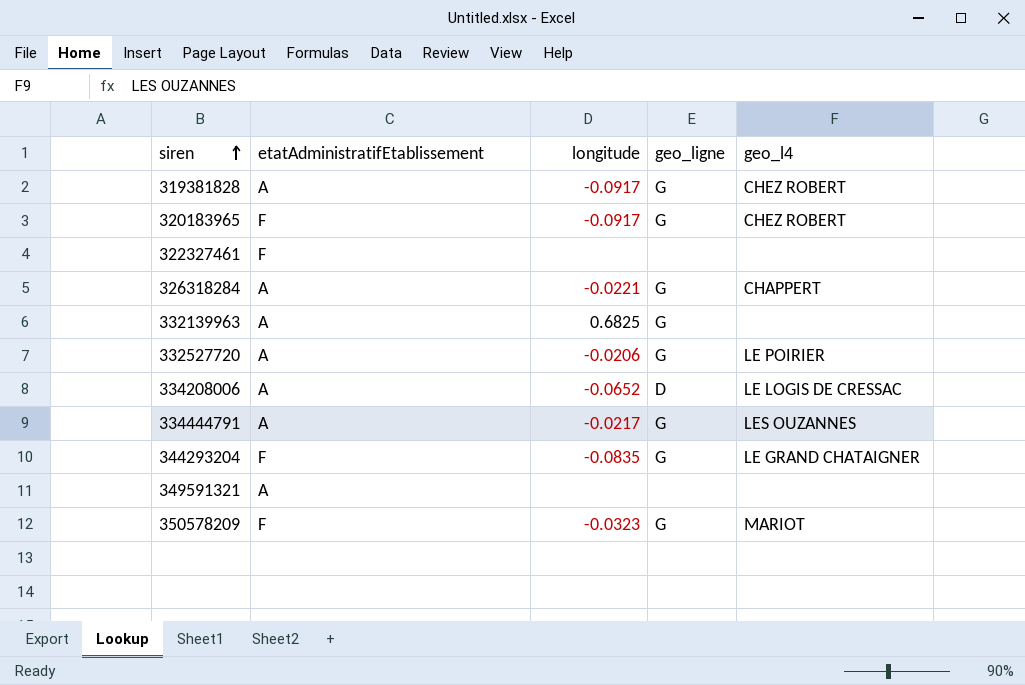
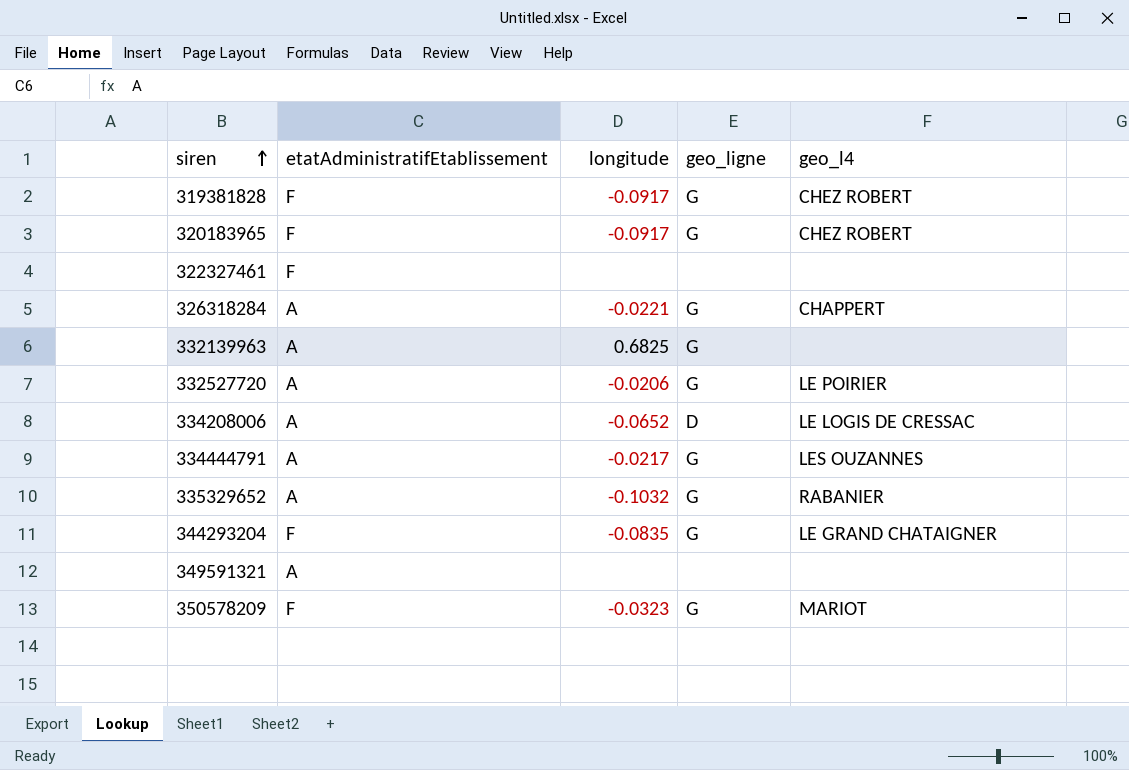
319381828 | etatAdministratifEtablissement: A -> F
row 335329652: none -> A | -0.1032 | G | RABANIER

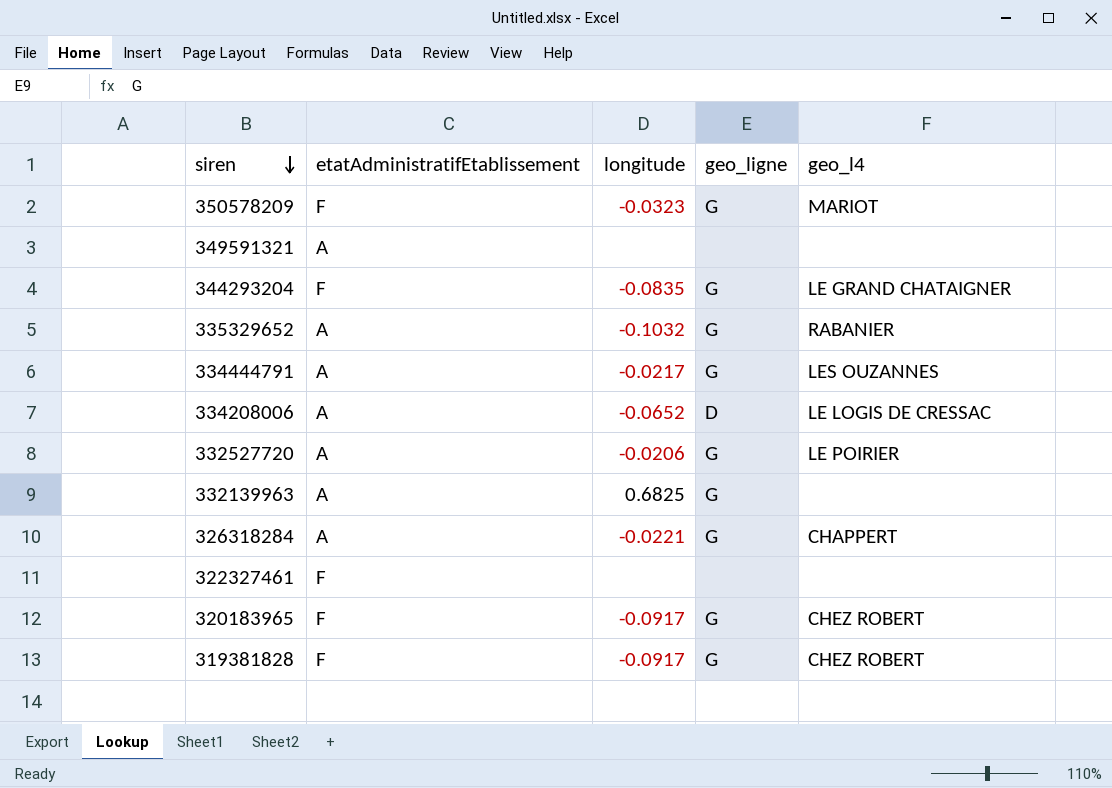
row order: siren ascending -> siren descending

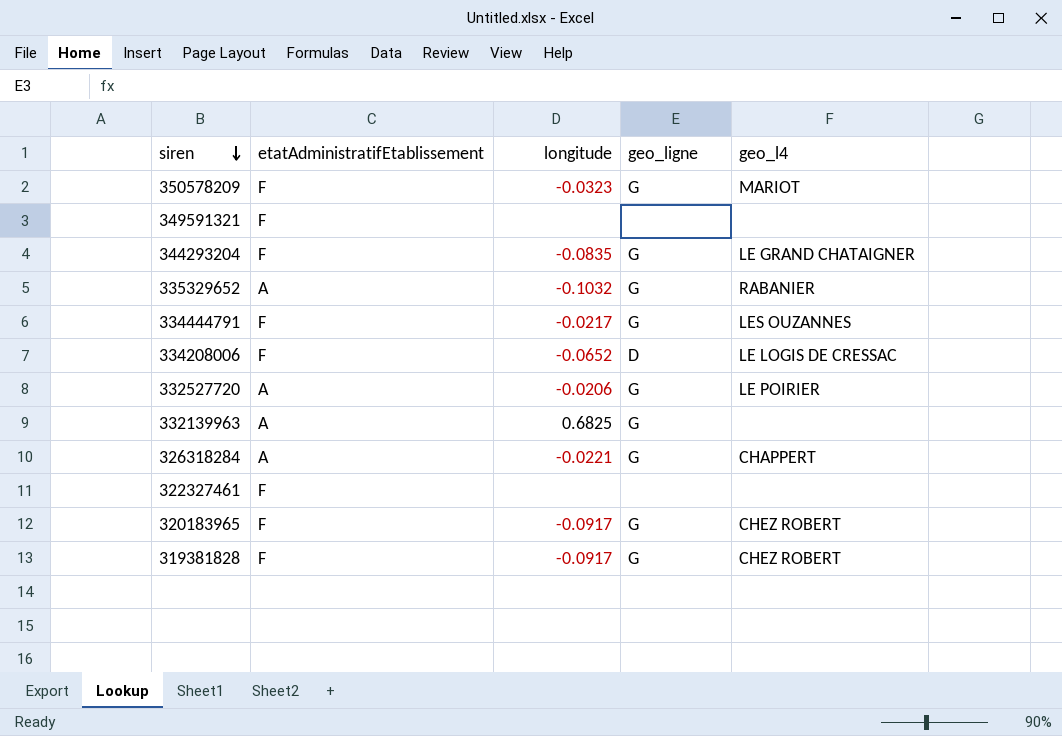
349591321 | etatAdministratifEtablissement: A -> F
334444791 | etatAdministratifEtablissement: A -> F
334208006 | etatAdministratifEtablissement: A -> F

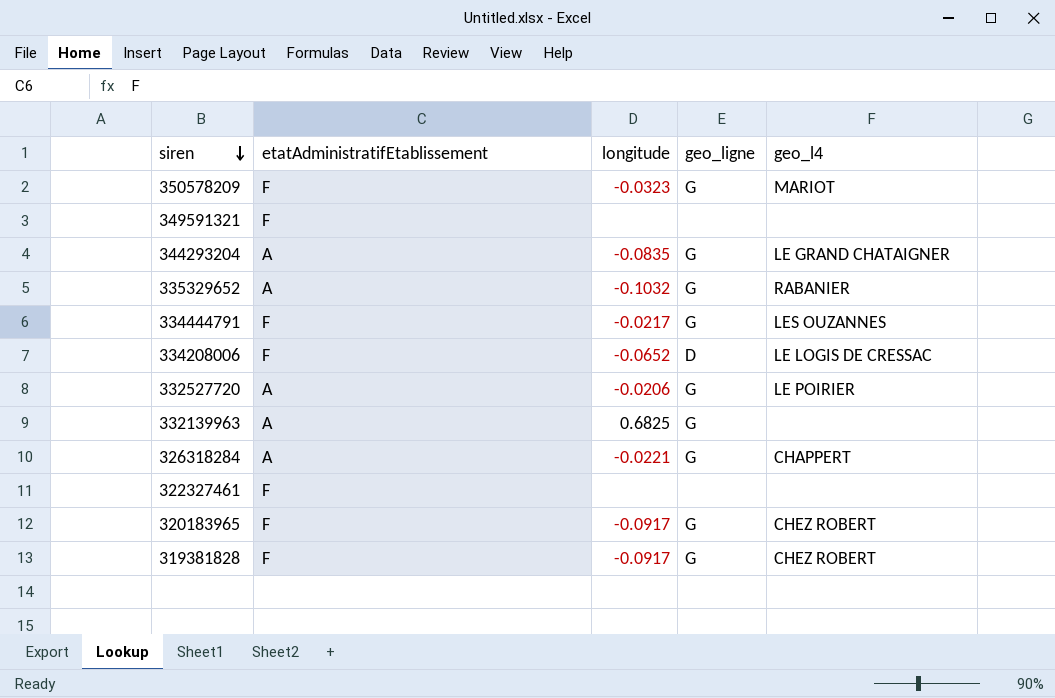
344293204 | etatAdministratifEtablissement: F -> A

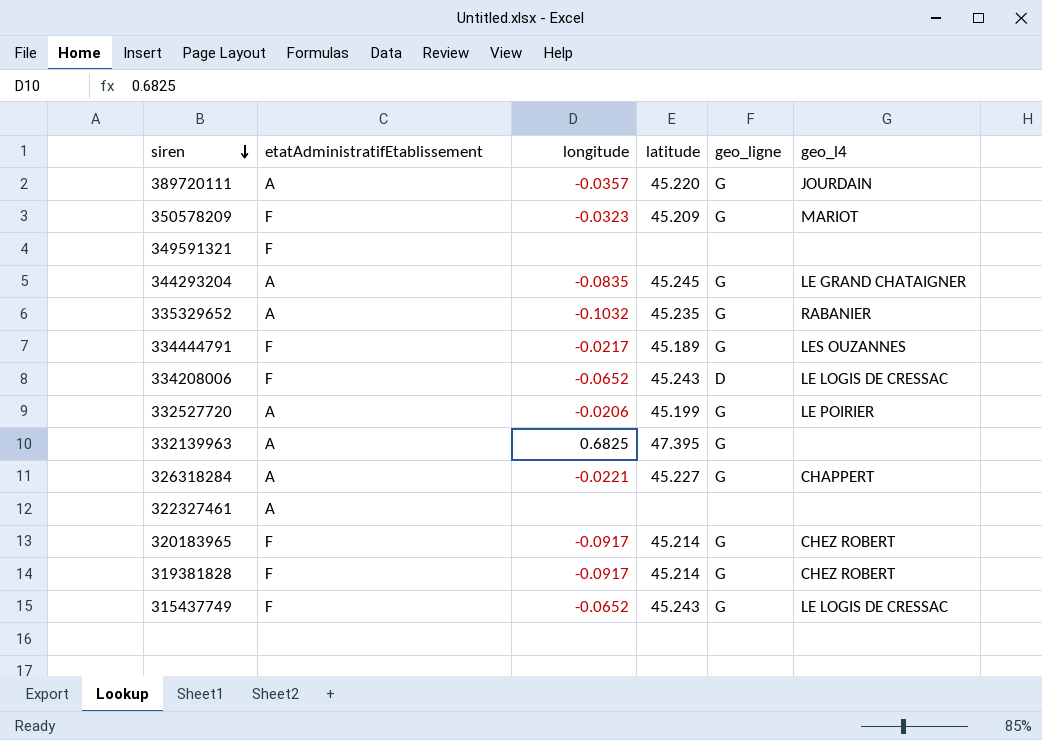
column latitude | position: none -> 4
row 389720111: none -> A | -0.0357 | 45.220 | G | JOURDAIN
322327461 | etatAdministratifEtablissement: F -> A
row 315437749: none -> F | -0.0652 | 45.243 | G | LE LOGIS DE CRESSAC

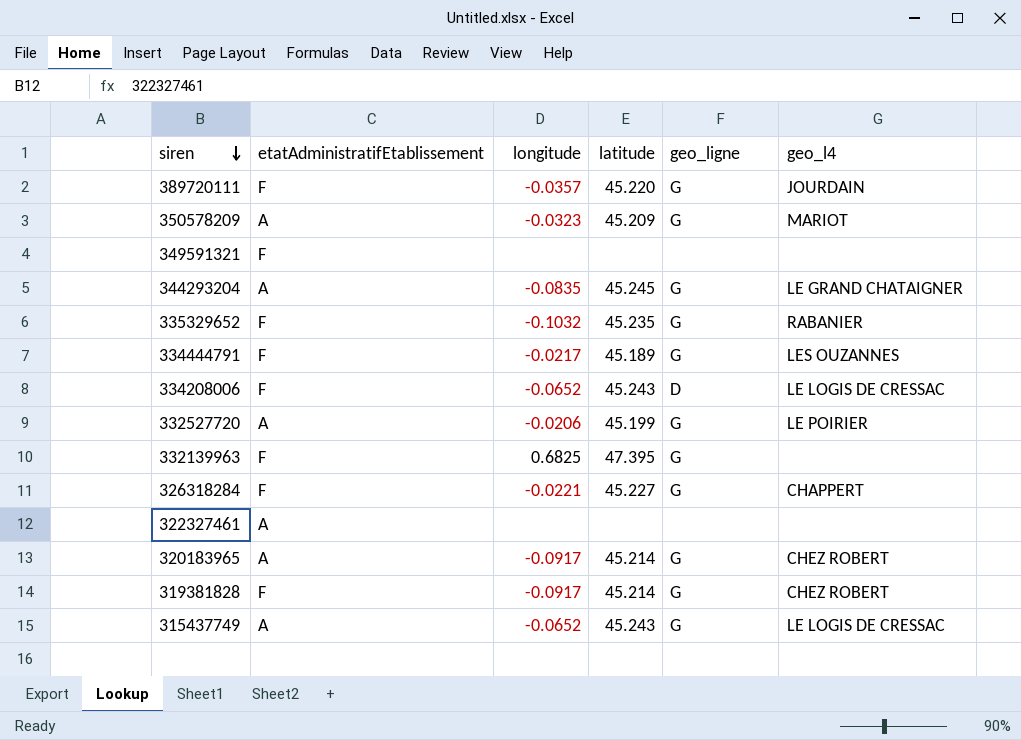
389720111 | etatAdministratifEtablissement: A -> F
350578209 | etatAdministratifEtablissement: F -> A
335329652 | etatAdministratifEtablissement: A -> F
332139963 | etatAdministratifEtablissement: A -> F
326318284 | etatAdministratifEtablissement: A -> F
320183965 | etatAdministratifEtablissement: F -> A
315437749 | etatAdministratifEtablissement: F -> A

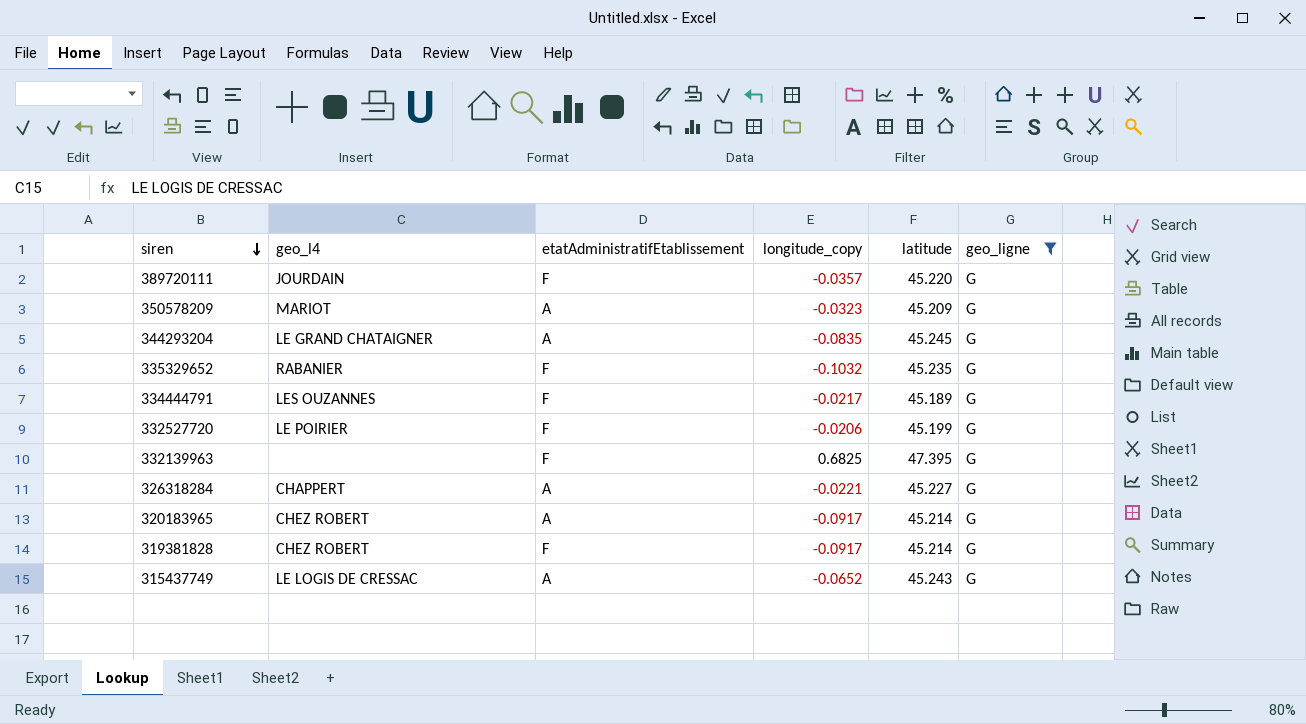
filter: none -> geo_ligne = G
column geo_l4 | position: 6 -> 2
column name: longitude -> longitude_copy
332527720 | etatAdministratifEtablissement: A -> F
326318284 | etatAdministratifEtablissement: F -> A

